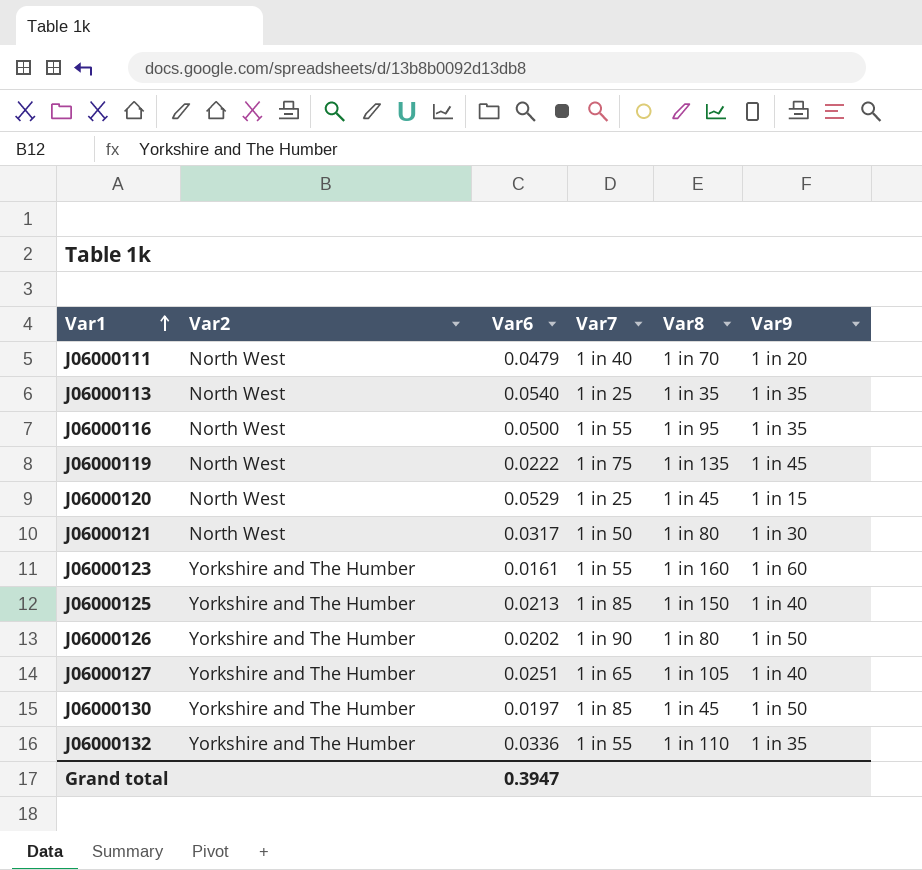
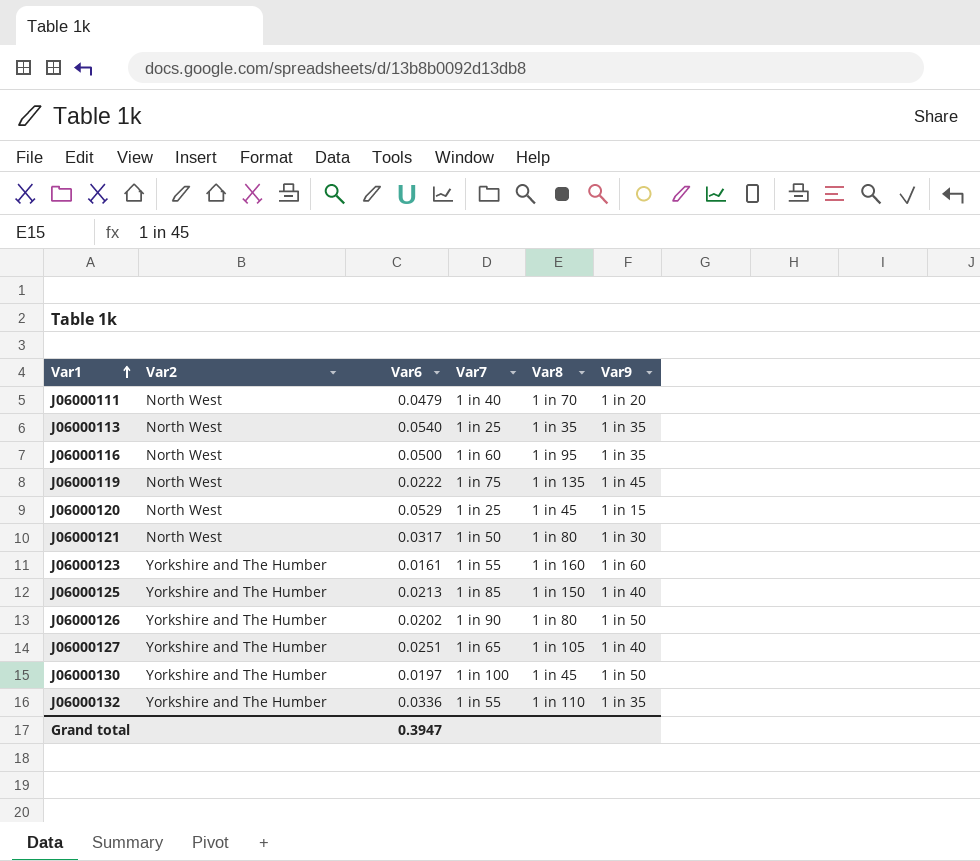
J06000116 | Var7: 1 in 55 -> 1 in 60
J06000130 | Var7: 1 in 85 -> 1 in 100

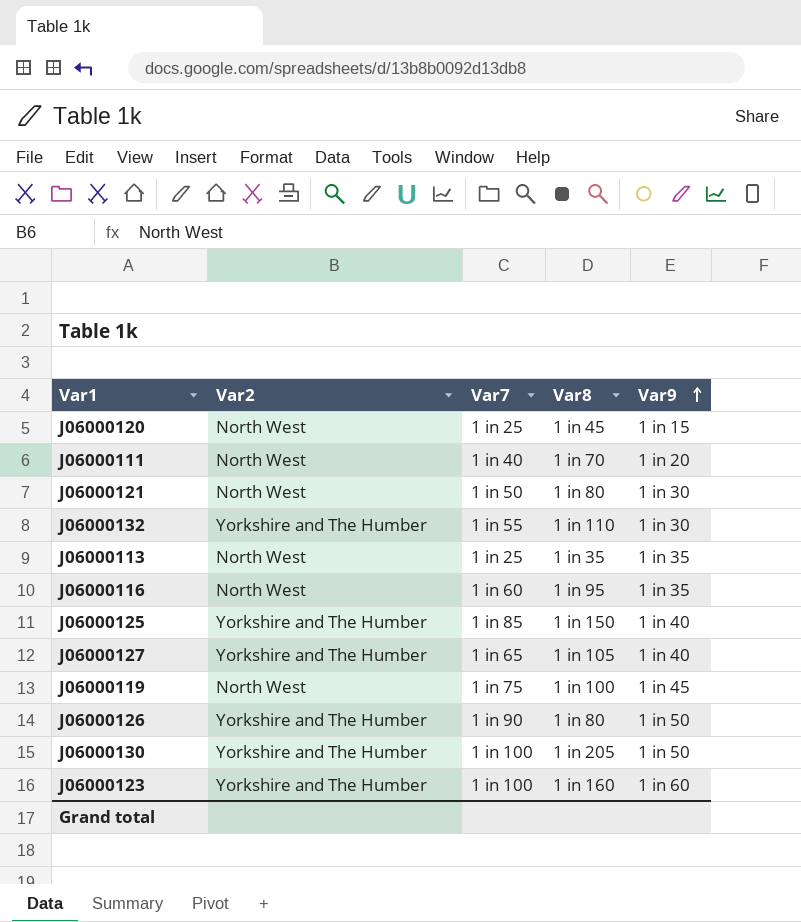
row order: Var1 ascending -> Var9 ascending
column Var6 | position: 3 -> none
J06000132 | Var9: 1 in 35 -> 1 in 30
J06000119 | Var8: 1 in 135 -> 1 in 100
J06000130 | Var8: 1 in 45 -> 1 in 205
J06000123 | Var7: 1 in 55 -> 1 in 100

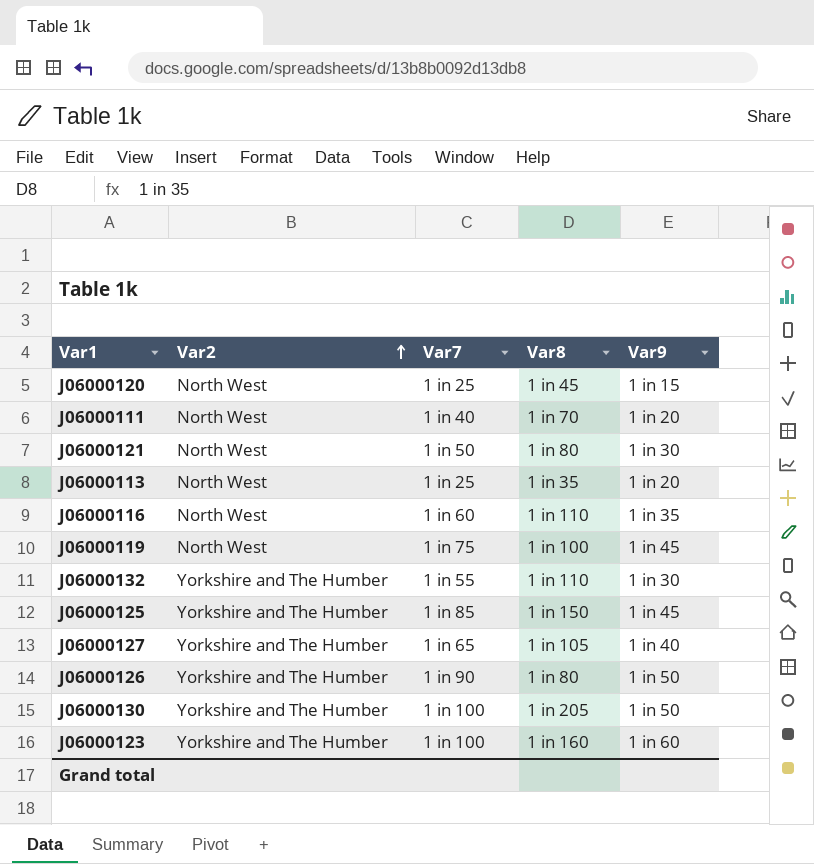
row order: Var9 ascending -> Var2 ascending
J06000113 | Var9: 1 in 35 -> 1 in 20
J06000116 | Var8: 1 in 95 -> 1 in 110
J06000125 | Var9: 1 in 40 -> 1 in 45

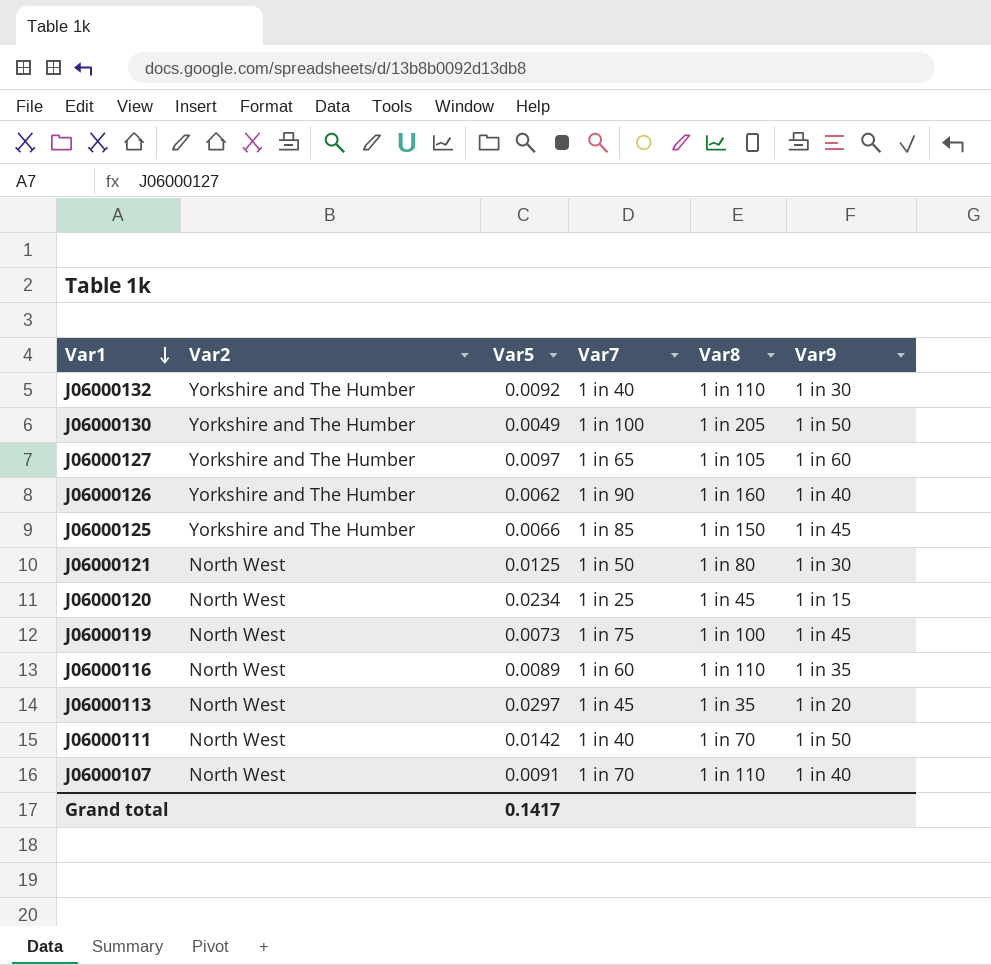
row order: Var2 ascending -> Var1 descending
column Var5 | position: none -> 3
row J06000123: Yorkshire and The Humber | 1 in 100 | 1 in 160 | 1 in 60 -> none
J06000132 | Var7: 1 in 55 -> 1 in 40
J06000127 | Var9: 1 in 40 -> 1 in 60
J06000126 | Var8: 1 in 80 -> 1 in 160
J06000126 | Var9: 1 in 50 -> 1 in 40
J06000113 | Var7: 1 in 25 -> 1 in 45
J06000111 | Var9: 1 in 20 -> 1 in 50
row J06000107: none -> North West | 0.0091 | 1 in 70 | 1 in 110 | 1 in 40

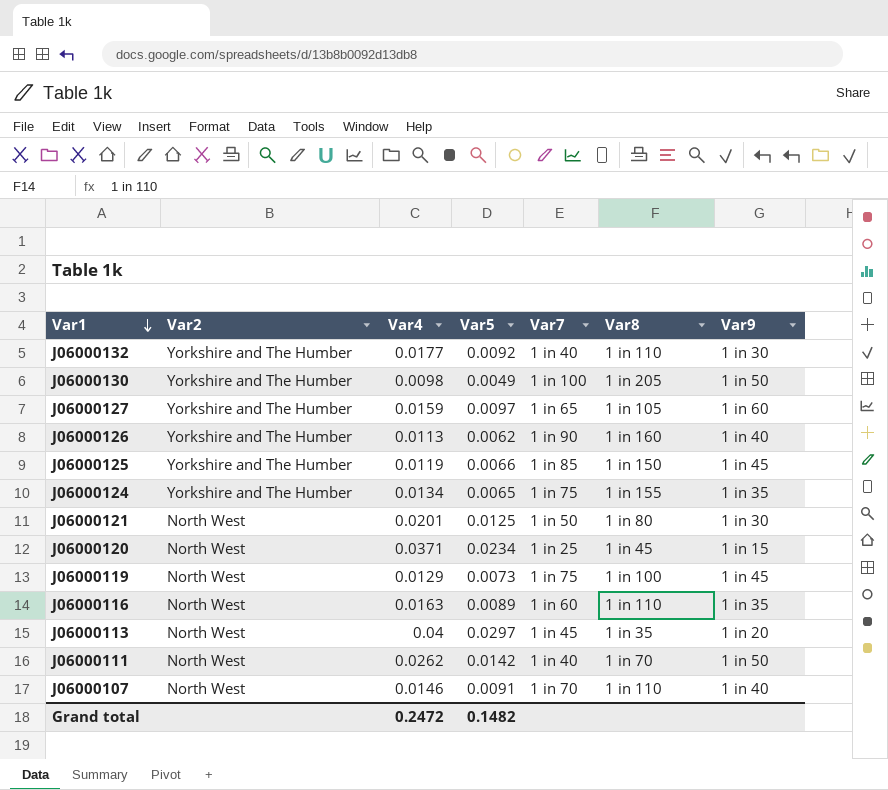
column Var4 | position: none -> 3
row J06000124: none -> Yorkshire and The Humber | 0.0134 | 0.0065 | 1 in 75 | 1 in 155 | 1 in 35
Grand total | Var5: 0.1417 -> 0.1482

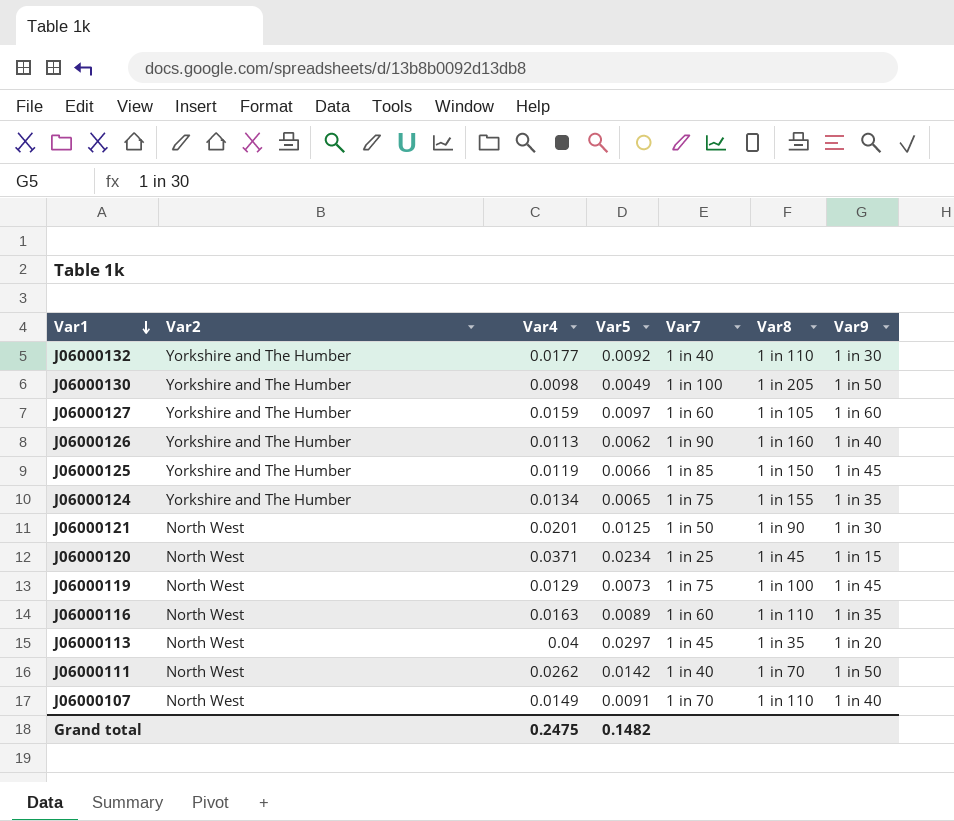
J06000127 | Var7: 1 in 65 -> 1 in 60
J06000121 | Var8: 1 in 80 -> 1 in 90
J06000107 | Var4: 0.0146 -> 0.0149
Grand total | Var4: 0.2472 -> 0.2475

